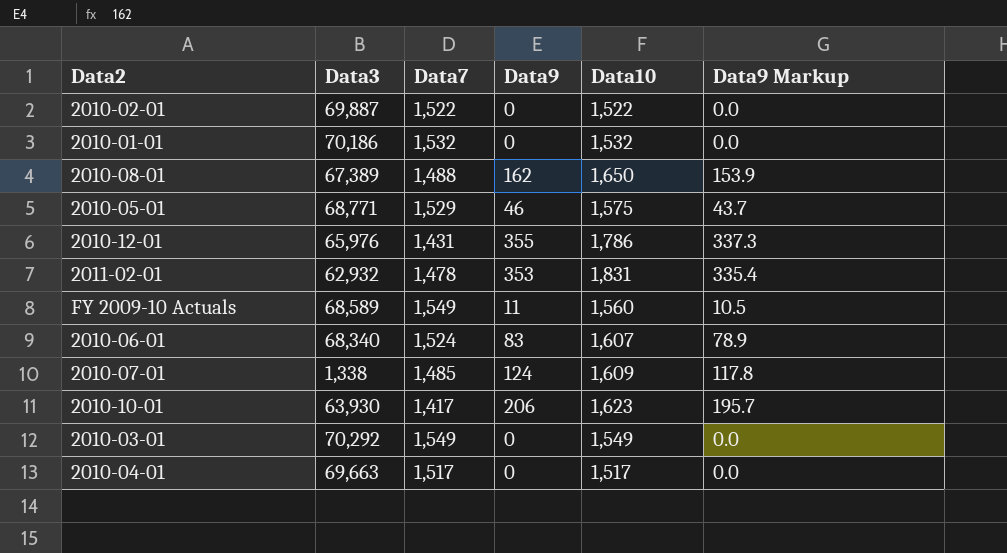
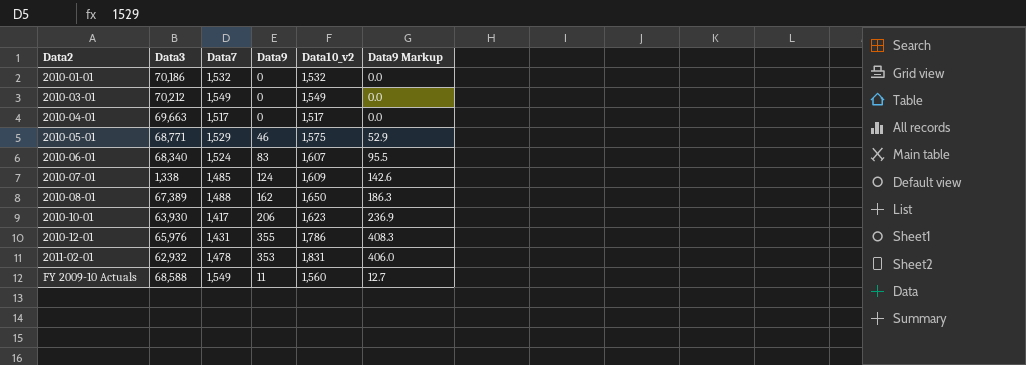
row order: none -> Data2 ascending
column name: Data10 -> Data10_v2
column Data9 Markup | formula: [Data9] * 0.95 -> [Data9] * 1.15
row 2010-02-01: 69,887 | 1,522 | 0 | 1,522 | 0.0 -> none
2010-03-01 | Data3: 70,292 -> 70,212
FY 2009-10 Actuals | Data3: 68,589 -> 68,588

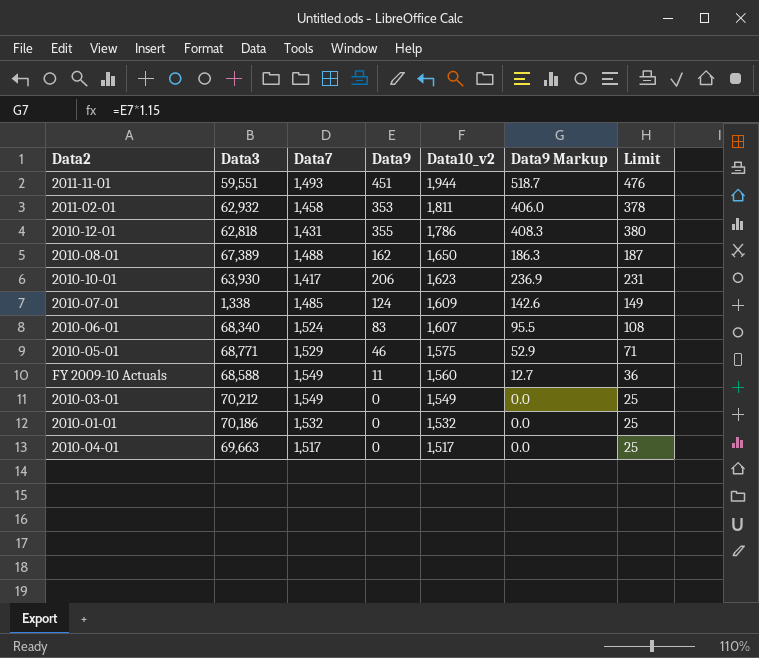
row order: Data2 ascending -> Data10_v2 descending
column Limit | formula: none -> [Data9] + 25
row 2011-11-01: none -> 59,551 | 1,493 | 451 | 1,944 | 518.7 | 476
2011-02-01 | Data7: 1,478 -> 1,458
2011-02-01 | Data10_v2: 1,831 -> 1,811
2010-12-01 | Data3: 65,976 -> 62,818

